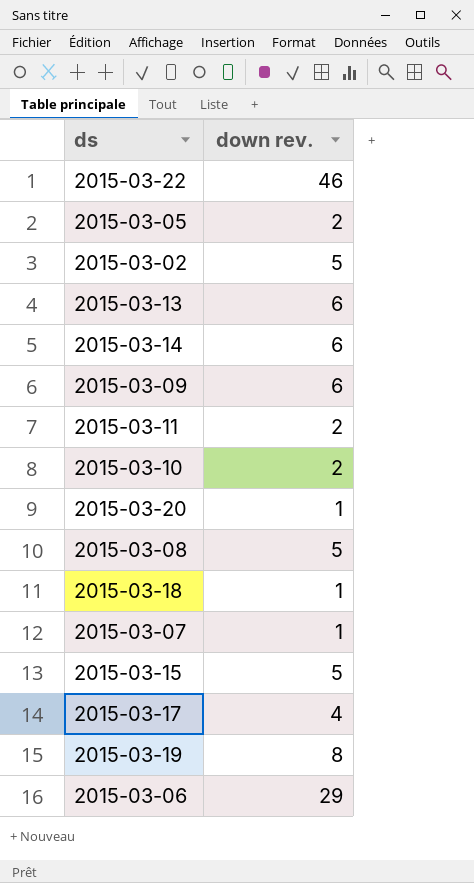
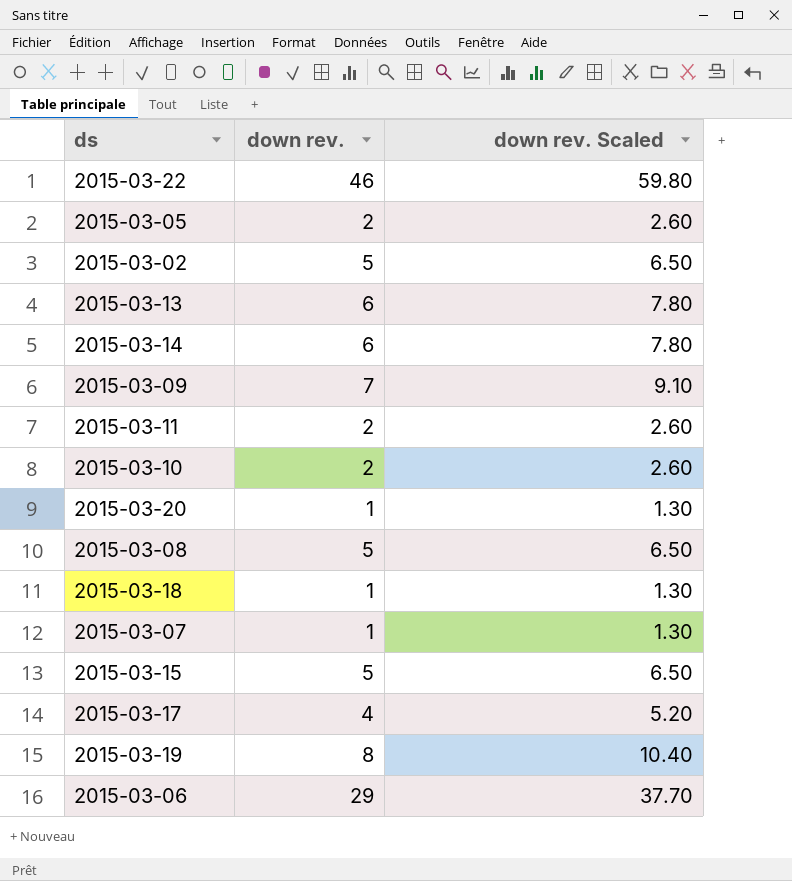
column down rev. Scaled | formula: none -> [down rev.] * 1.3
2015-03-09 | down rev.: 6 -> 7

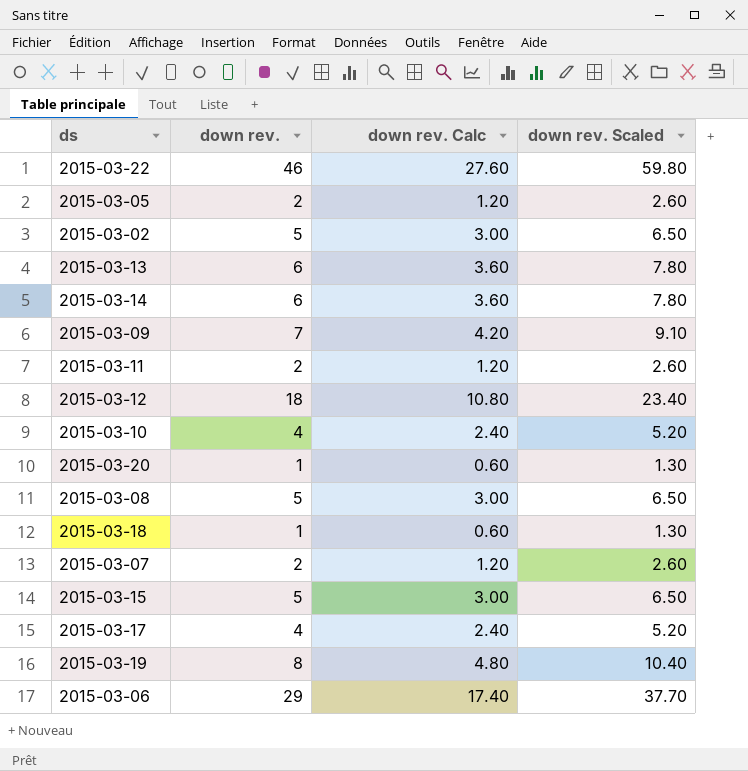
column down rev. Calc | formula: none -> [down rev.] * 0.6
row 2015-03-12: none -> 18 | 10.80 | 23.40
2015-03-10 | down rev.: 2 -> 4
2015-03-10 | down rev. Scaled: 2.60 -> 5.20
2015-03-07 | down rev.: 1 -> 2
2015-03-07 | down rev. Scaled: 1.30 -> 2.60

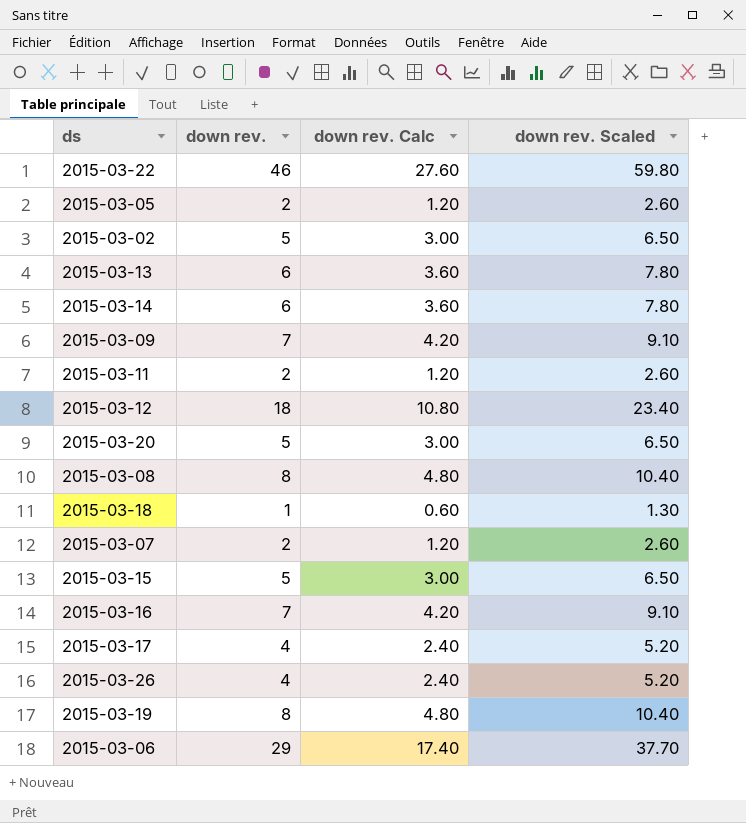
row 2015-03-10: 4 | 2.40 | 5.20 -> none
2015-03-20 | down rev.: 1 -> 5
2015-03-20 | down rev. Calc: 0.60 -> 3.00
2015-03-20 | down rev. Scaled: 1.30 -> 6.50
2015-03-08 | down rev.: 5 -> 8
2015-03-08 | down rev. Calc: 3.00 -> 4.80
2015-03-08 | down rev. Scaled: 6.50 -> 10.40
row 2015-03-16: none -> 7 | 4.20 | 9.10
row 2015-03-26: none -> 4 | 2.40 | 5.20

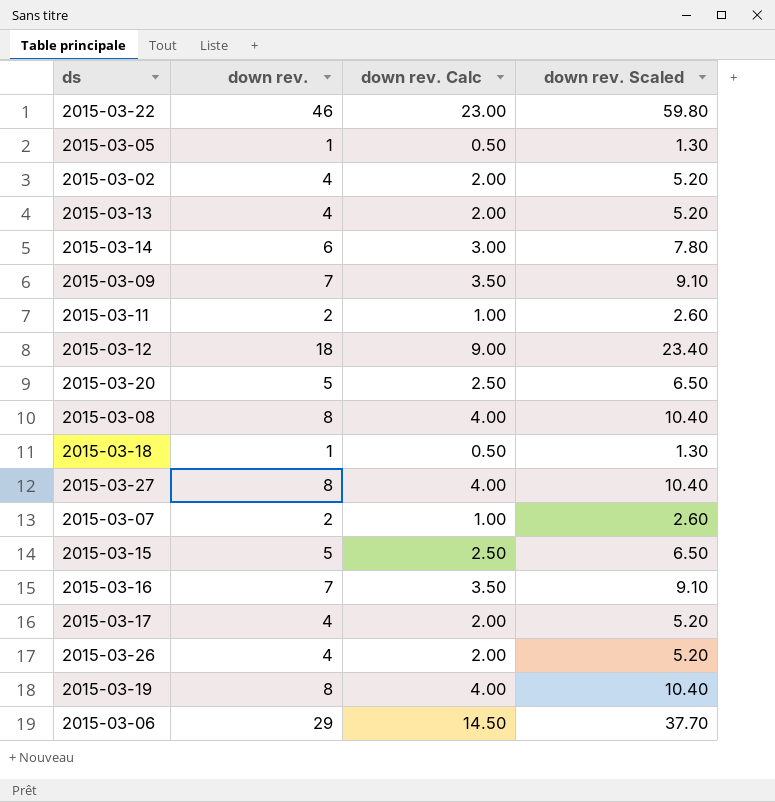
column down rev. Calc | formula: [down rev.] * 0.6 -> [down rev.] * 0.5
2015-03-05 | down rev.: 2 -> 1
2015-03-05 | down rev. Scaled: 2.60 -> 1.30
2015-03-02 | down rev.: 5 -> 4
2015-03-02 | down rev. Scaled: 6.50 -> 5.20
2015-03-13 | down rev.: 6 -> 4
2015-03-13 | down rev. Scaled: 7.80 -> 5.20
row 2015-03-27: none -> 8 | 4.00 | 10.40

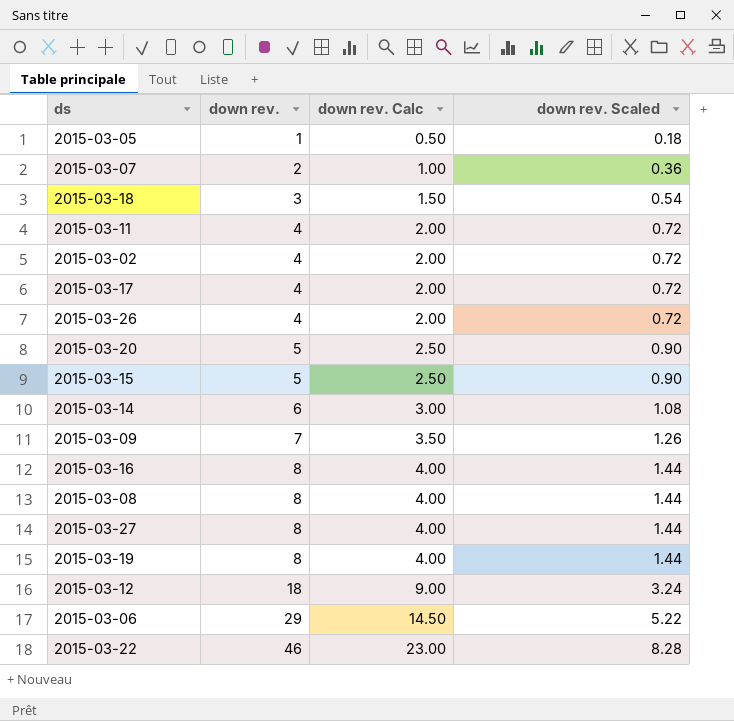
row order: none -> down rev. ascending
column down rev. Scaled | formula: [down rev.] * 1.3 -> [down rev.] * 0.18
row 2015-03-13: 4 | 2.00 | 5.20 -> none
2015-03-18 | down rev.: 1 -> 3
2015-03-18 | down rev. Calc: 0.50 -> 1.50
2015-03-11 | down rev.: 2 -> 4
2015-03-11 | down rev. Calc: 1.00 -> 2.00
2015-03-16 | down rev.: 7 -> 8
2015-03-16 | down rev. Calc: 3.50 -> 4.00

